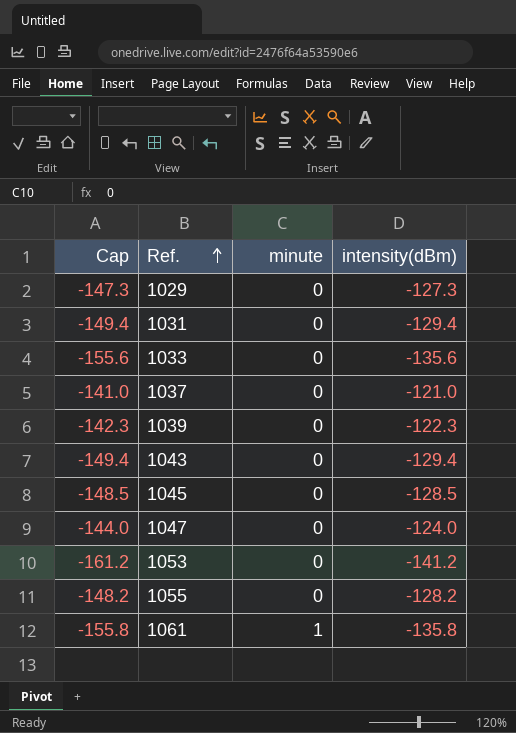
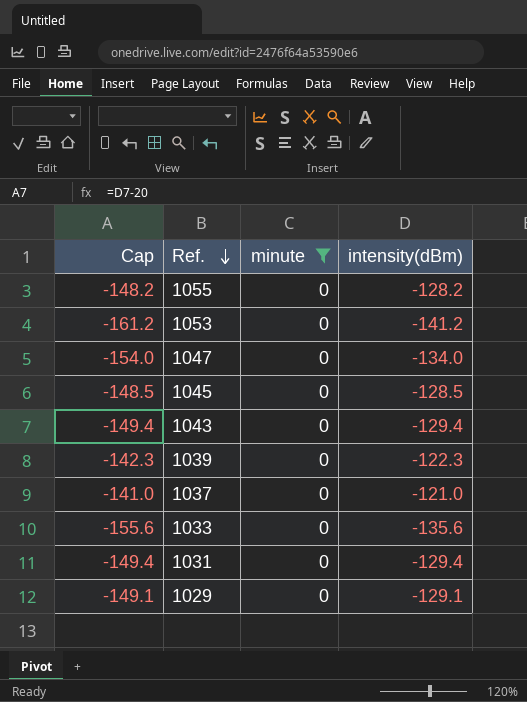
filter: none -> minute = 0
row order: Ref. ascending -> Ref. descending
1047 | Cap: -144.0 -> -154.0
1047 | intensity(dBm): -124.0 -> -134.0
1029 | Cap: -147.3 -> -149.1
1029 | intensity(dBm): -127.3 -> -129.1

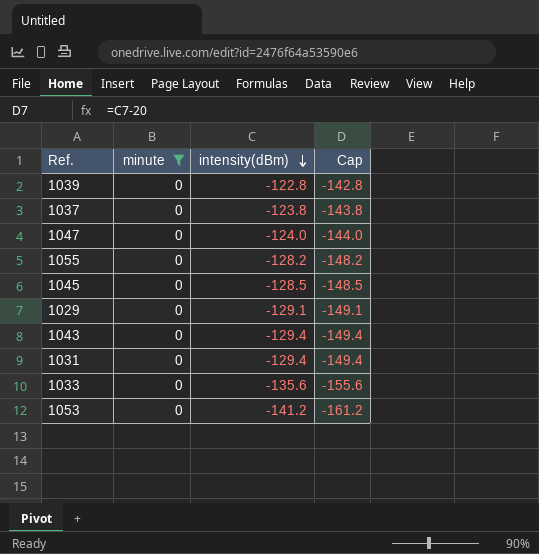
row order: Ref. descending -> intensity(dBm) descending
column Cap | position: 1 -> 4
1039 | intensity(dBm): -122.3 -> -122.8
1039 | Cap: -142.3 -> -142.8
1037 | intensity(dBm): -121.0 -> -123.8
1037 | Cap: -141.0 -> -143.8
1047 | intensity(dBm): -134.0 -> -124.0
1047 | Cap: -154.0 -> -144.0

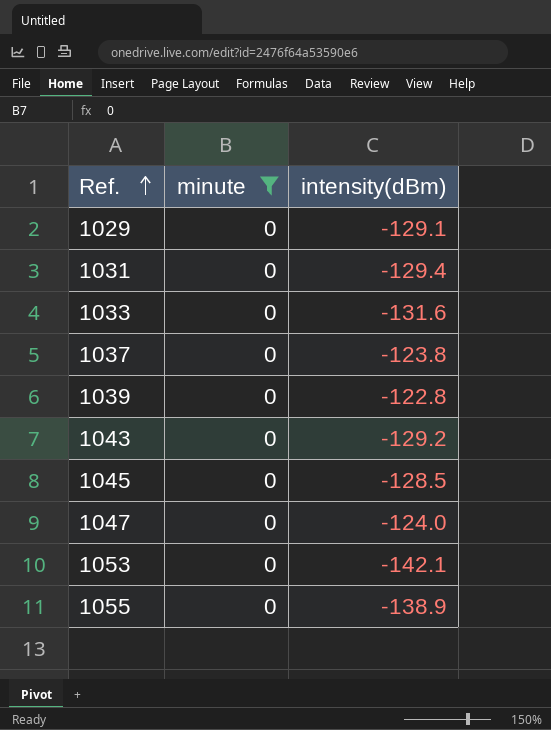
row order: intensity(dBm) descending -> Ref. ascending
column Cap | formula: [intensity(dBm)] - 20 -> none
1033 | intensity(dBm): -135.6 -> -131.6
1043 | intensity(dBm): -129.4 -> -129.2
1053 | intensity(dBm): -141.2 -> -142.1
1055 | intensity(dBm): -128.2 -> -138.9

